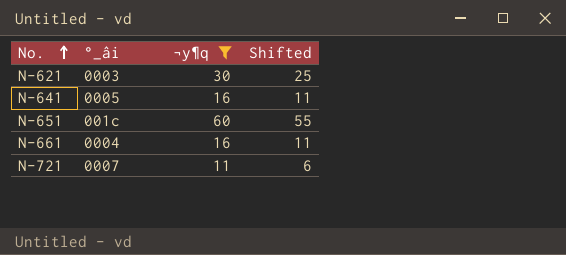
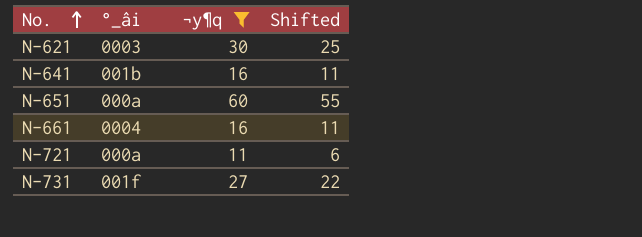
N-641 | °_âi: 0005 -> 001b
N-651 | °_âi: 001c -> 000a
N-721 | °_âi: 0007 -> 000a
row N-731: none -> 001f | 27 | 22

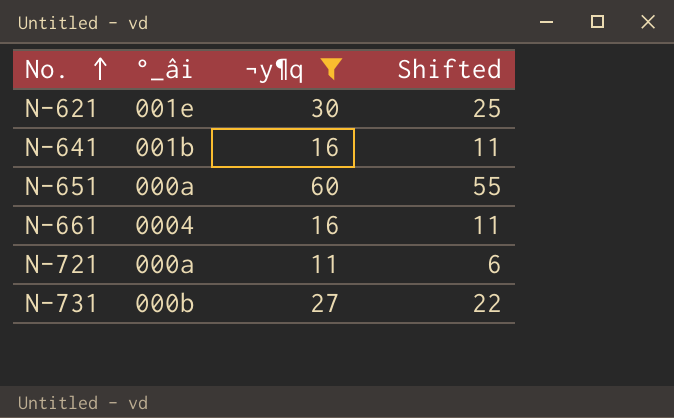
N-621 | °_âi: 0003 -> 001e
N-731 | °_âi: 001f -> 000b

